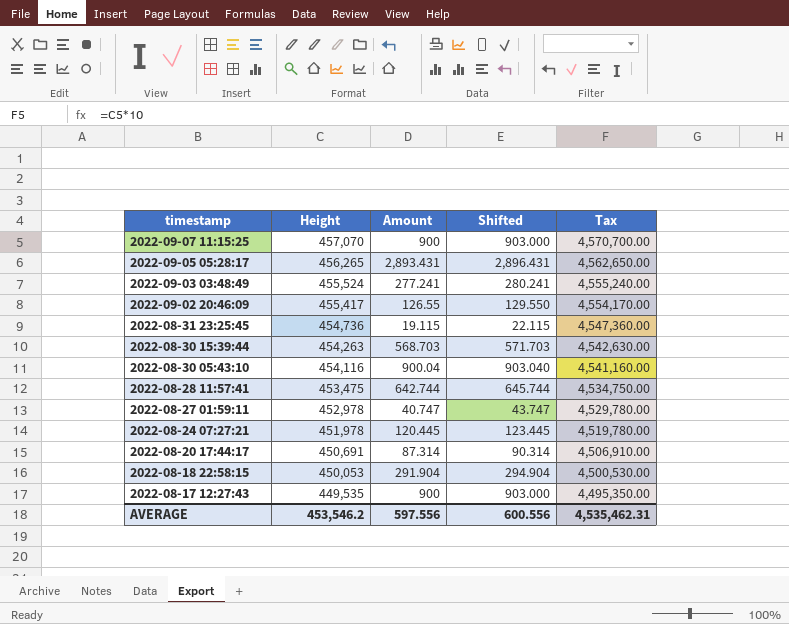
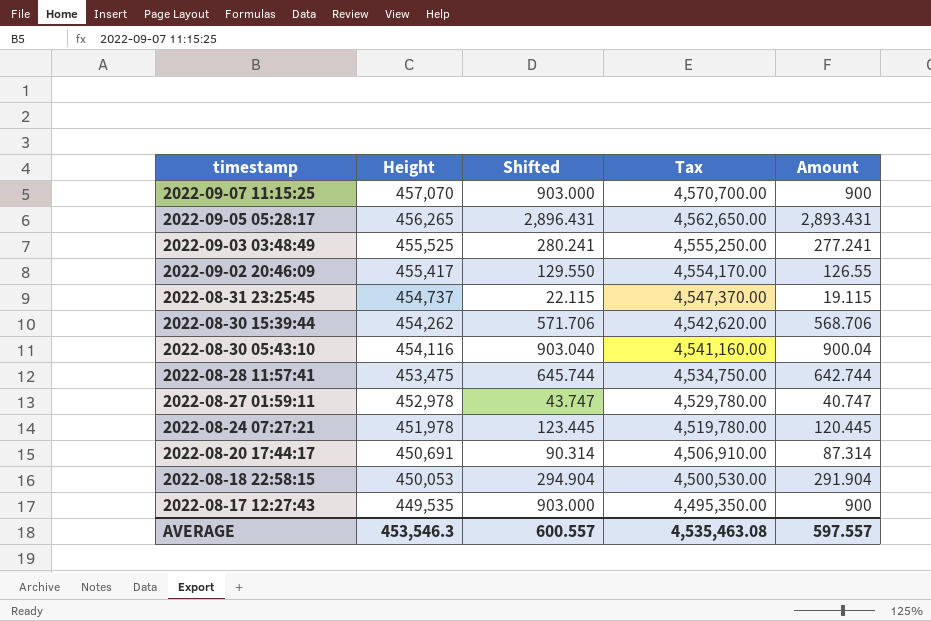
column Amount | position: 3 -> 5
2022-09-03 03:48:49 | Height: 455,524 -> 455,525
2022-09-03 03:48:49 | Tax: 4,555,240.00 -> 4,555,250.00
2022-08-31 23:25:45 | Height: 454,736 -> 454,737
2022-08-31 23:25:45 | Tax: 4,547,360.00 -> 4,547,370.00
2022-08-30 15:39:44 | Height: 454,263 -> 454,262
2022-08-30 15:39:44 | Shifted: 571.703 -> 571.706
2022-08-30 15:39:44 | Tax: 4,542,630.00 -> 4,542,620.00
2022-08-30 15:39:44 | Amount: 568.703 -> 568.706
AVERAGE | Height: 453,546.2 -> 453,546.3
AVERAGE | Shifted: 600.556 -> 600.557
AVERAGE | Tax: 4,535,462.31 -> 4,535,463.08
AVERAGE | Amount: 597.556 -> 597.557

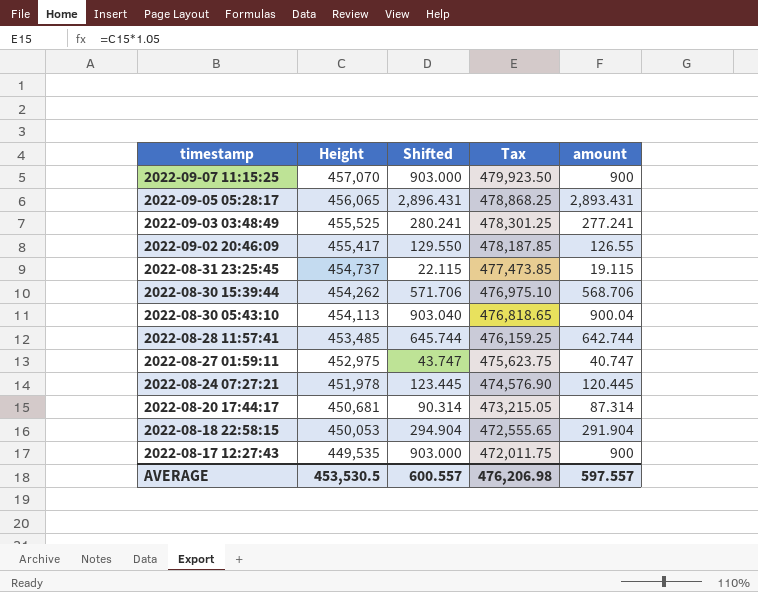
column Tax | formula: [Height] * 10 -> [Height] * 1.05
column name: Amount -> amount
2022-09-05 05:28:17 | Height: 456,265 -> 456,065
2022-08-30 05:43:10 | Height: 454,116 -> 454,113
2022-08-28 11:57:41 | Height: 453,475 -> 453,485
2022-08-27 01:59:11 | Height: 452,978 -> 452,975
2022-08-20 17:44:17 | Height: 450,691 -> 450,681
AVERAGE | Height: 453,546.3 -> 453,530.5
AVERAGE | Tax: 4,535,463.08 -> 476,206.98

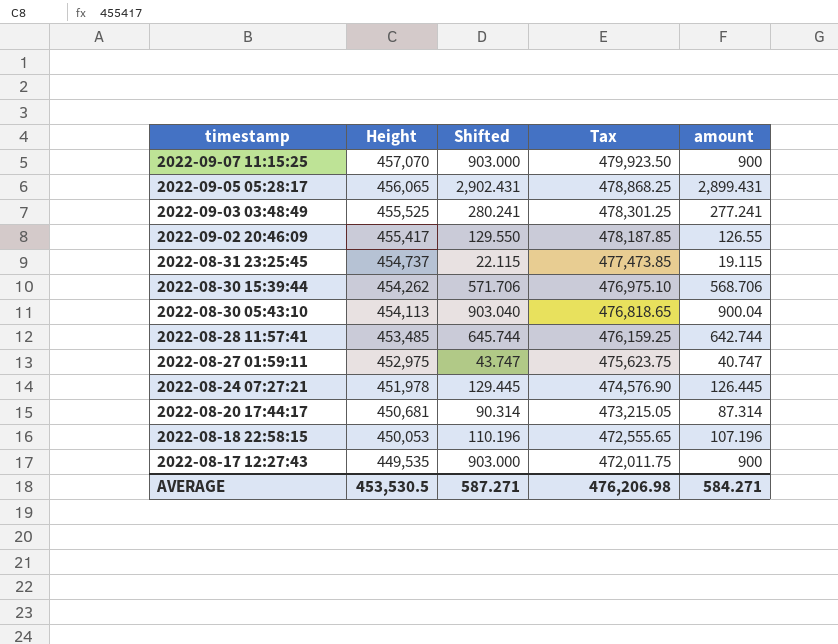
2022-09-05 05:28:17 | Shifted: 2,896.431 -> 2,902.431
2022-09-05 05:28:17 | amount: 2,893.431 -> 2,899.431
2022-08-24 07:27:21 | Shifted: 123.445 -> 129.445
2022-08-24 07:27:21 | amount: 120.445 -> 126.445
2022-08-18 22:58:15 | Shifted: 294.904 -> 110.196
2022-08-18 22:58:15 | amount: 291.904 -> 107.196
AVERAGE | Shifted: 600.557 -> 587.271
AVERAGE | amount: 597.557 -> 584.271

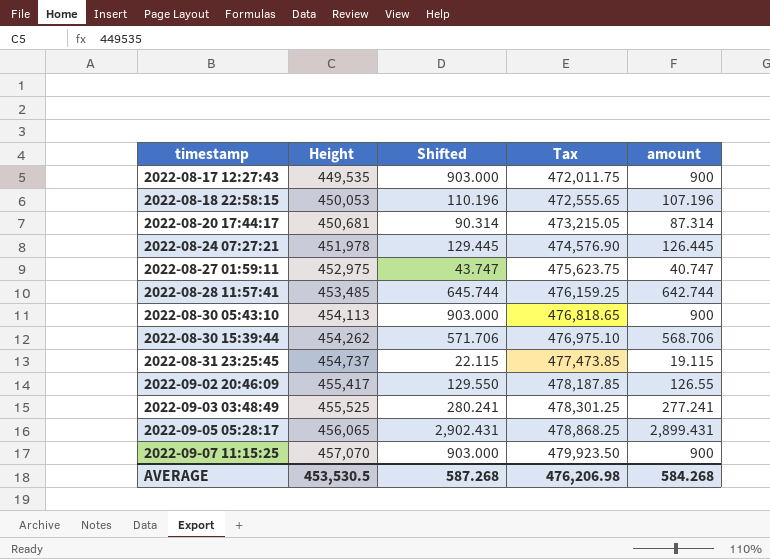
row order: timestamp descending -> timestamp ascending
2022-08-30 05:43:10 | Shifted: 903.040 -> 903.000
2022-08-30 05:43:10 | amount: 900.04 -> 900
AVERAGE | Shifted: 587.271 -> 587.268
AVERAGE | amount: 584.271 -> 584.268

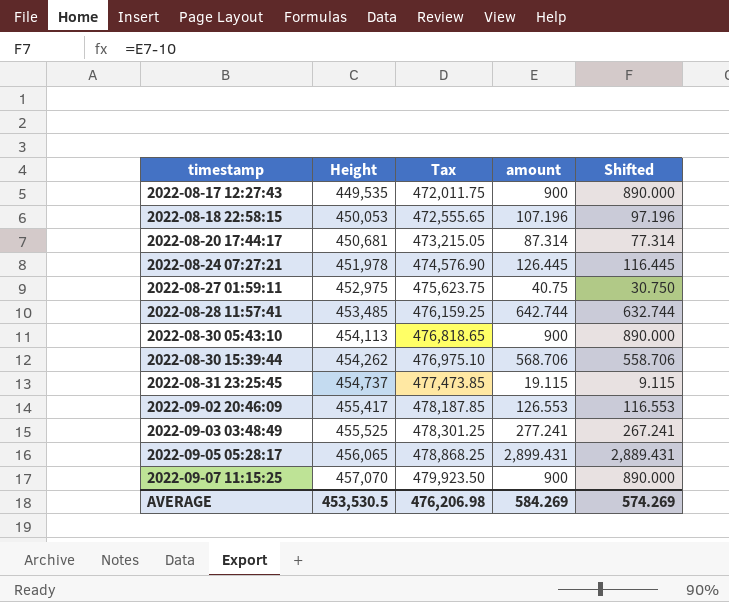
column Shifted | formula: [amount] + 3 -> [amount] - 10
column Shifted | position: 3 -> 5
2022-08-27 01:59:11 | amount: 40.747 -> 40.75
2022-09-02 20:46:09 | amount: 126.55 -> 126.553
AVERAGE | amount: 584.268 -> 584.269
AVERAGE | Shifted: 587.268 -> 574.269

